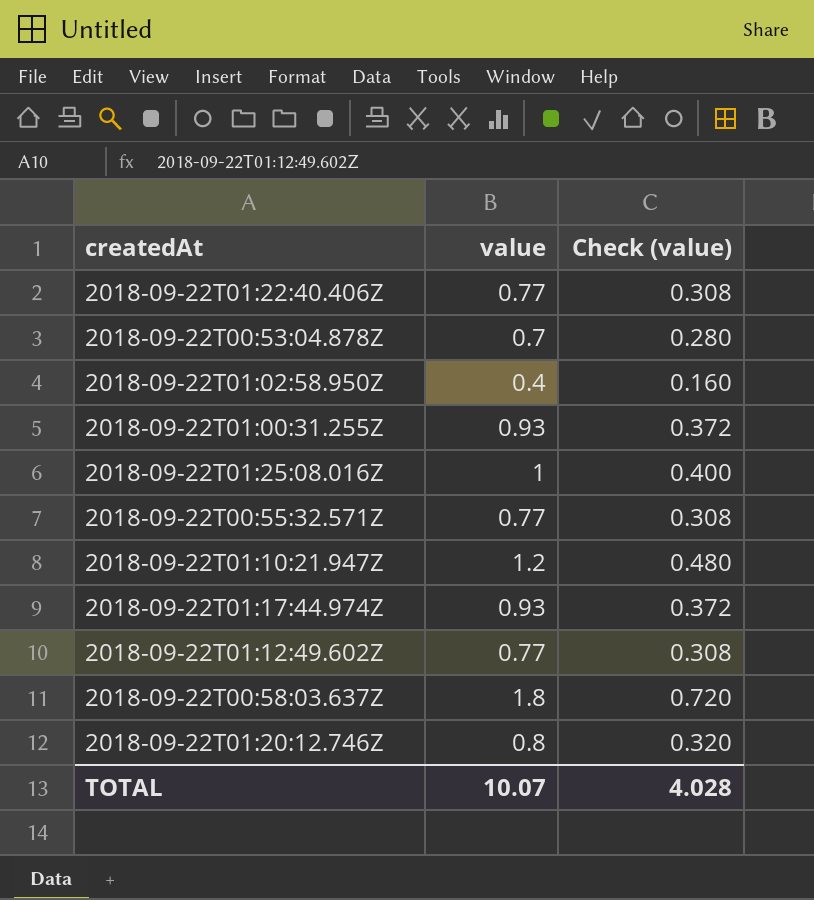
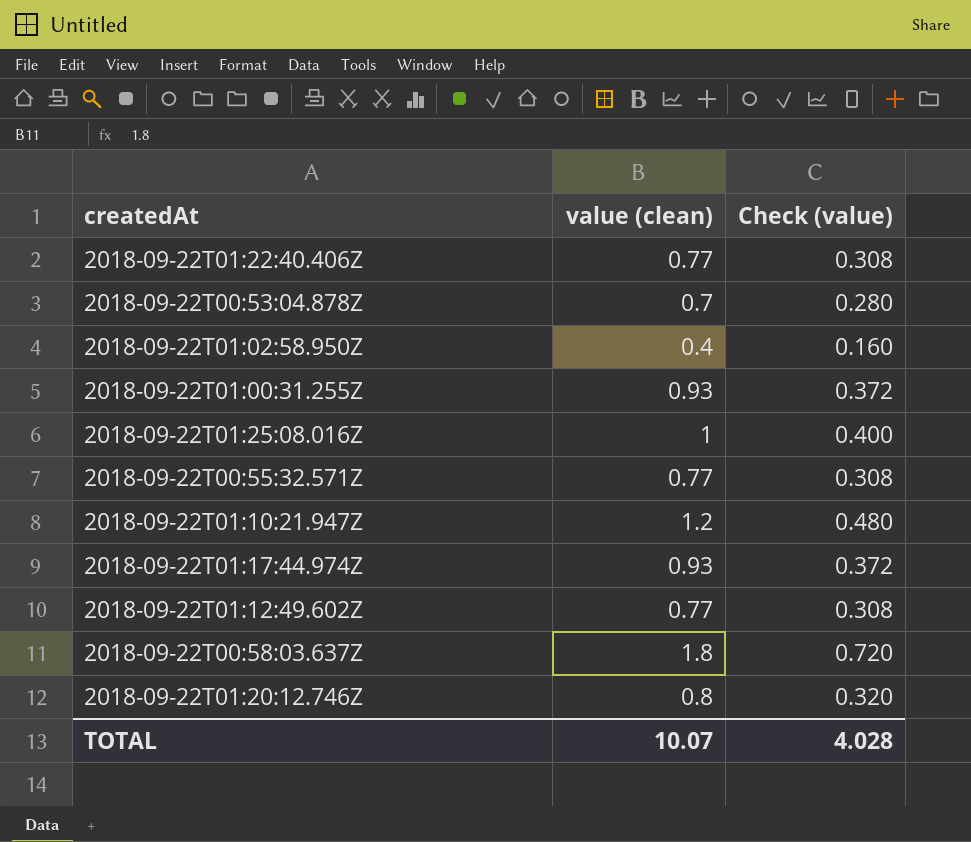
column name: value -> value (clean)

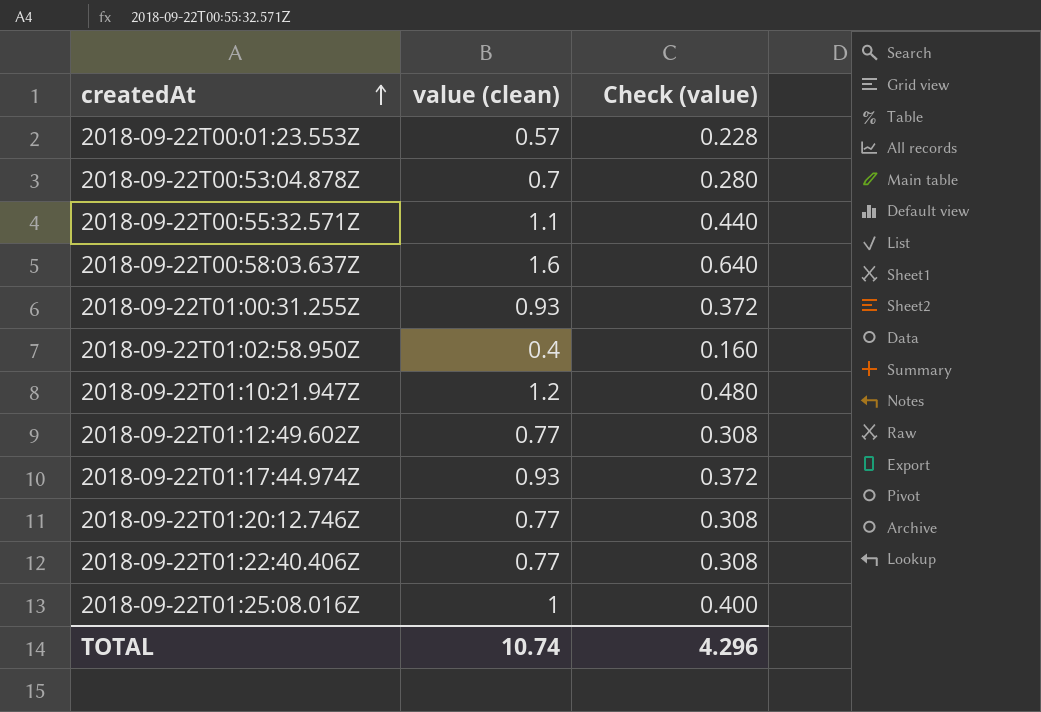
row order: none -> createdAt ascending
row 2018-09-22T00:01:23.553Z: none -> 0.57 | 0.228
2018-09-22T00:55:32.571Z | value (clean): 0.77 -> 1.1
2018-09-22T00:55:32.571Z | Check (value): 0.308 -> 0.440
2018-09-22T00:58:03.637Z | value (clean): 1.8 -> 1.6
2018-09-22T00:58:03.637Z | Check (value): 0.720 -> 0.640
2018-09-22T01:20:12.746Z | value (clean): 0.8 -> 0.77
2018-09-22T01:20:12.746Z | Check (value): 0.320 -> 0.308
TOTAL | value (clean): 10.07 -> 10.74
TOTAL | Check (value): 4.028 -> 4.296

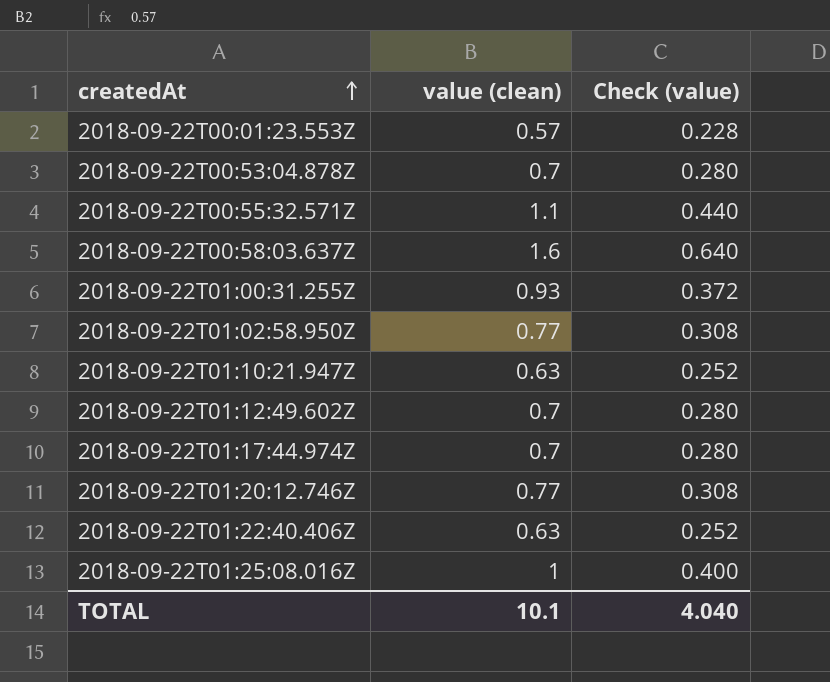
2018-09-22T01:02:58.950Z | value (clean): 0.4 -> 0.77
2018-09-22T01:02:58.950Z | Check (value): 0.160 -> 0.308
2018-09-22T01:10:21.947Z | value (clean): 1.2 -> 0.63
2018-09-22T01:10:21.947Z | Check (value): 0.480 -> 0.252
2018-09-22T01:12:49.602Z | value (clean): 0.77 -> 0.7
2018-09-22T01:12:49.602Z | Check (value): 0.308 -> 0.280
2018-09-22T01:17:44.974Z | value (clean): 0.93 -> 0.7
2018-09-22T01:17:44.974Z | Check (value): 0.372 -> 0.280
2018-09-22T01:22:40.406Z | value (clean): 0.77 -> 0.63
2018-09-22T01:22:40.406Z | Check (value): 0.308 -> 0.252
TOTAL | value (clean): 10.74 -> 10.1
TOTAL | Check (value): 4.296 -> 4.040

